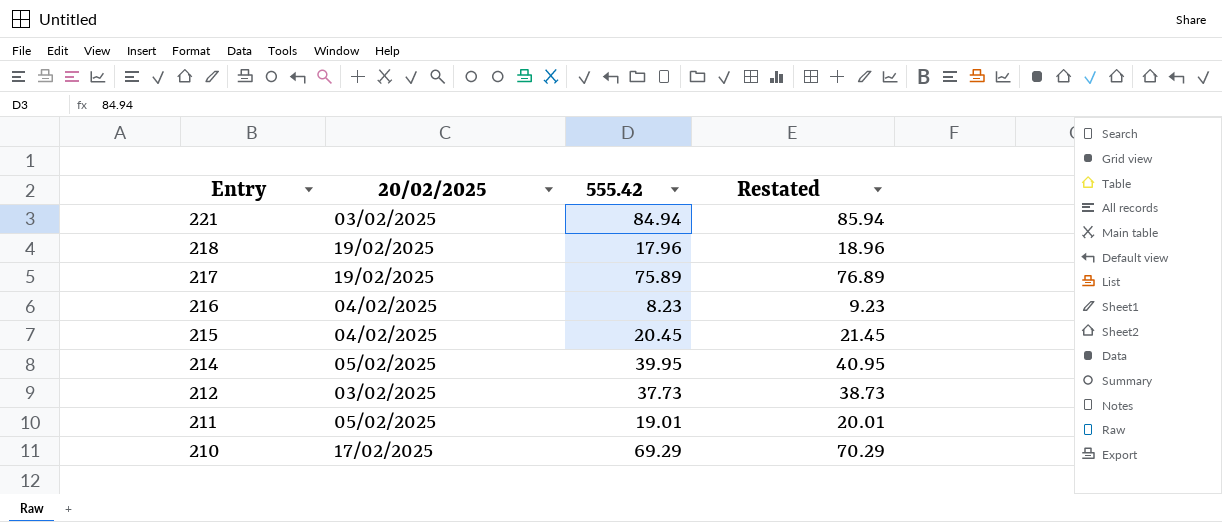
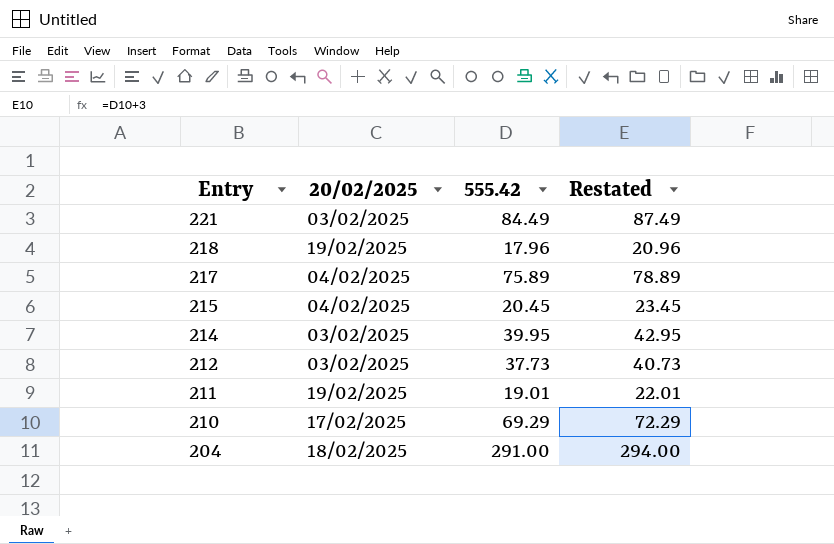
column Restated | formula: [555.42] + 1 -> [555.42] + 3
row 216: 04/02/2025 | 8.23 | 9.23 -> none
221 | 555.42: 84.94 -> 84.49
217 | 20/02/2025: 19/02/2025 -> 04/02/2025
214 | 20/02/2025: 05/02/2025 -> 03/02/2025
211 | 20/02/2025: 05/02/2025 -> 19/02/2025
row 204: none -> 18/02/2025 | 291.00 | 294.00

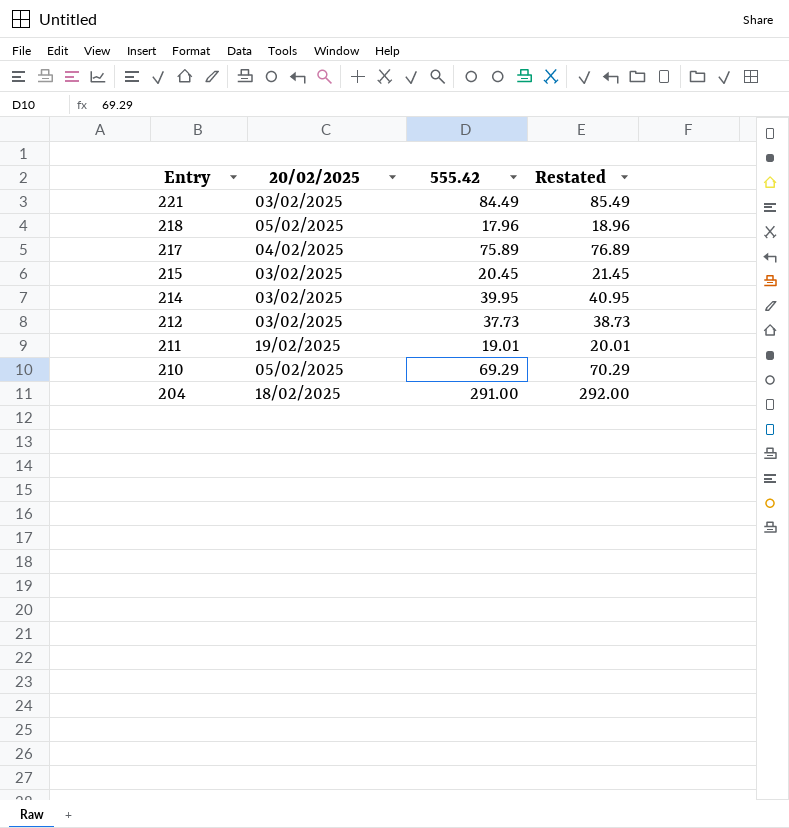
column Restated | formula: [555.42] + 3 -> [555.42] + 1
218 | 20/02/2025: 19/02/2025 -> 05/02/2025
215 | 20/02/2025: 04/02/2025 -> 03/02/2025
210 | 20/02/2025: 17/02/2025 -> 05/02/2025

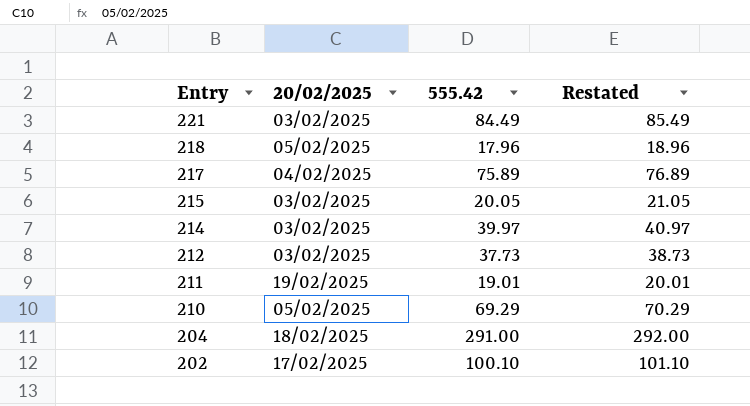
215 | 555.42: 20.45 -> 20.05
215 | Restated: 21.45 -> 21.05
214 | 555.42: 39.95 -> 39.97
214 | Restated: 40.95 -> 40.97
row 202: none -> 17/02/2025 | 100.10 | 101.10

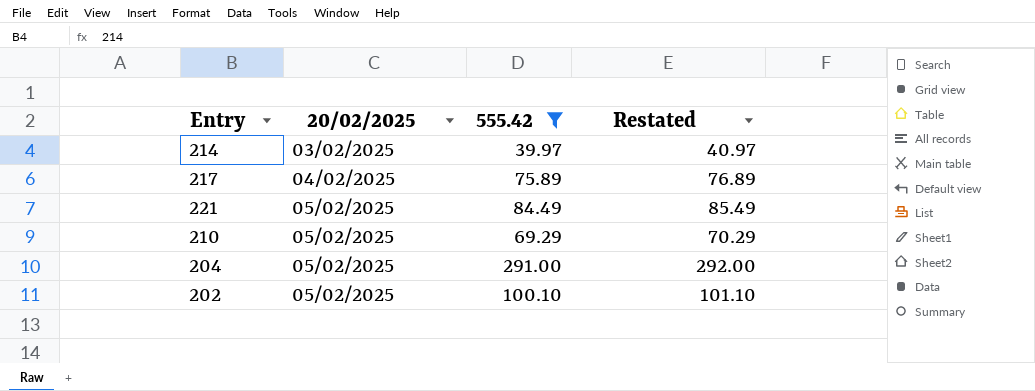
filter: none -> 555.42 >= 39.97
row order: Entry descending -> 20/02/2025 ascending
221 | 20/02/2025: 03/02/2025 -> 05/02/2025
204 | 20/02/2025: 18/02/2025 -> 05/02/2025
202 | 20/02/2025: 17/02/2025 -> 05/02/2025

